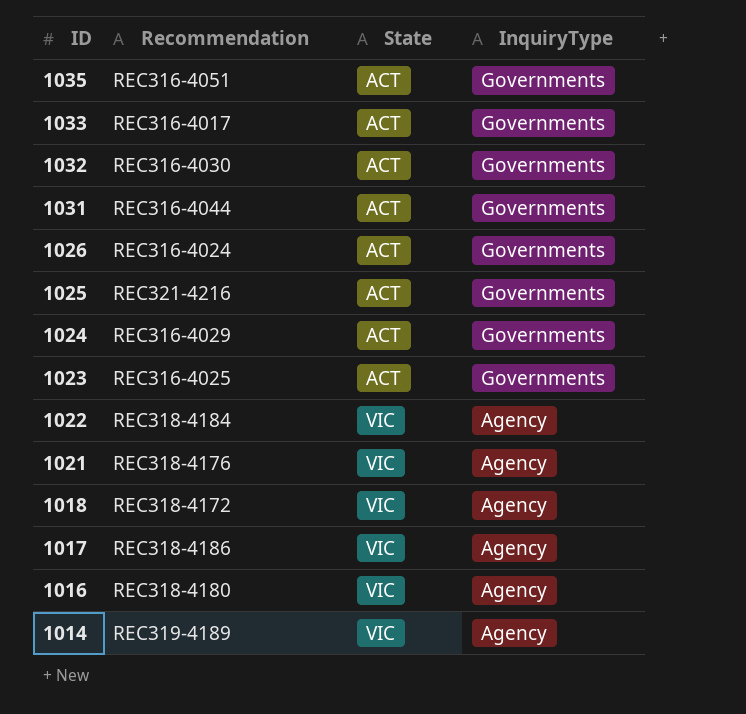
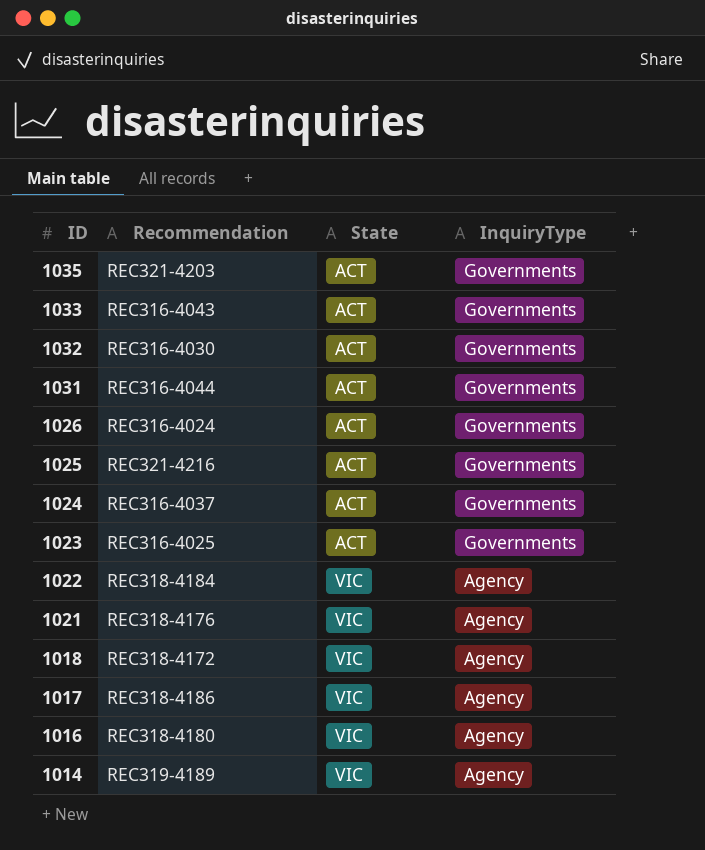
1035 | Recommendation: REC316-4051 -> REC321-4203
1033 | Recommendation: REC316-4017 -> REC316-4043
1024 | Recommendation: REC316-4029 -> REC316-4037

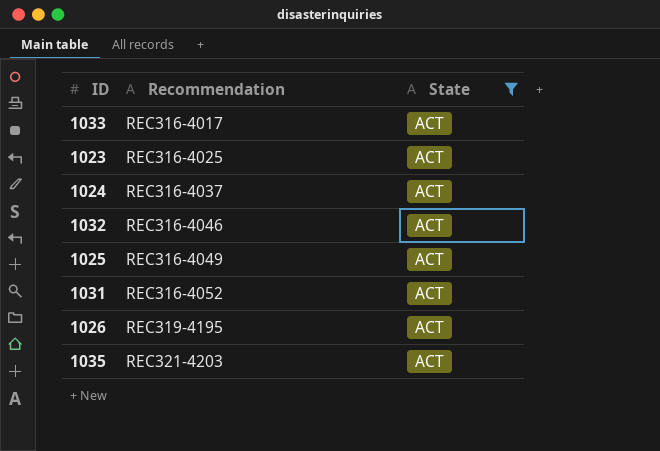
filter: none -> State = ACT
row order: ID descending -> Recommendation ascending
column InquiryType | position: 4 -> none
1033 | Recommendation: REC316-4043 -> REC316-4017
1032 | Recommendation: REC316-4030 -> REC316-4046
1025 | Recommendation: REC321-4216 -> REC316-4049
1031 | Recommendation: REC316-4044 -> REC316-4052
1026 | Recommendation: REC316-4024 -> REC319-4195

